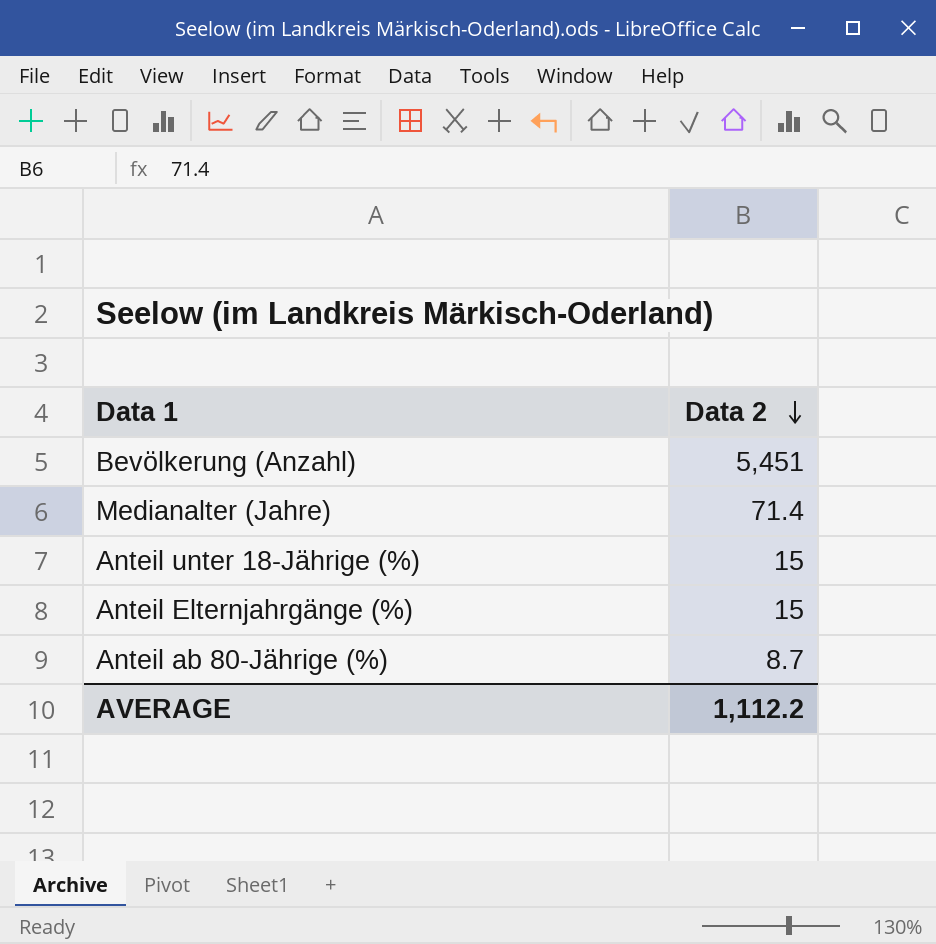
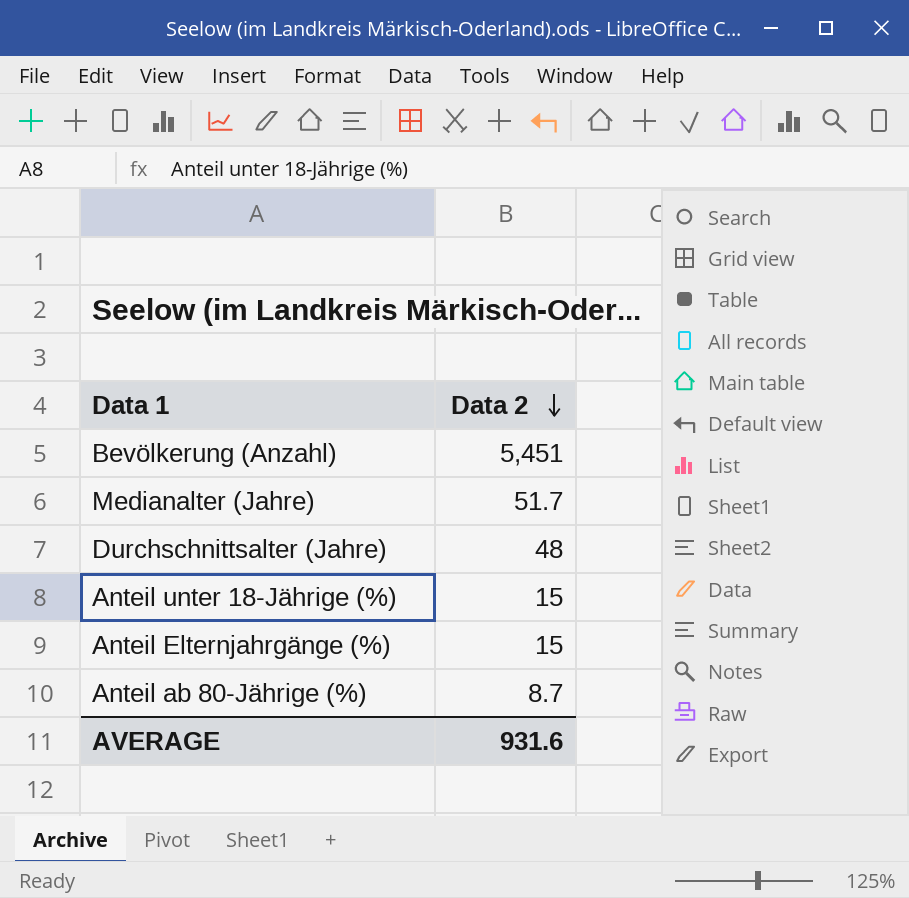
Medianalter (Jahre) | Data 2: 71.4 -> 51.7
row Durchschnittsalter (Jahre): none -> 48
AVERAGE | Data 2: 1,112.2 -> 931.6

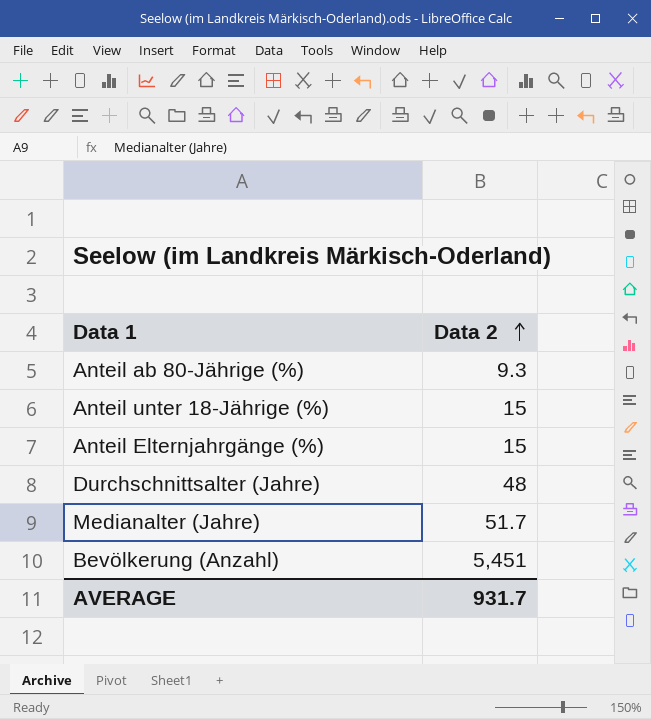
row order: Data 2 descending -> Data 2 ascending
Anteil ab 80-Jährige (%) | Data 2: 8.7 -> 9.3
AVERAGE | Data 2: 931.6 -> 931.7

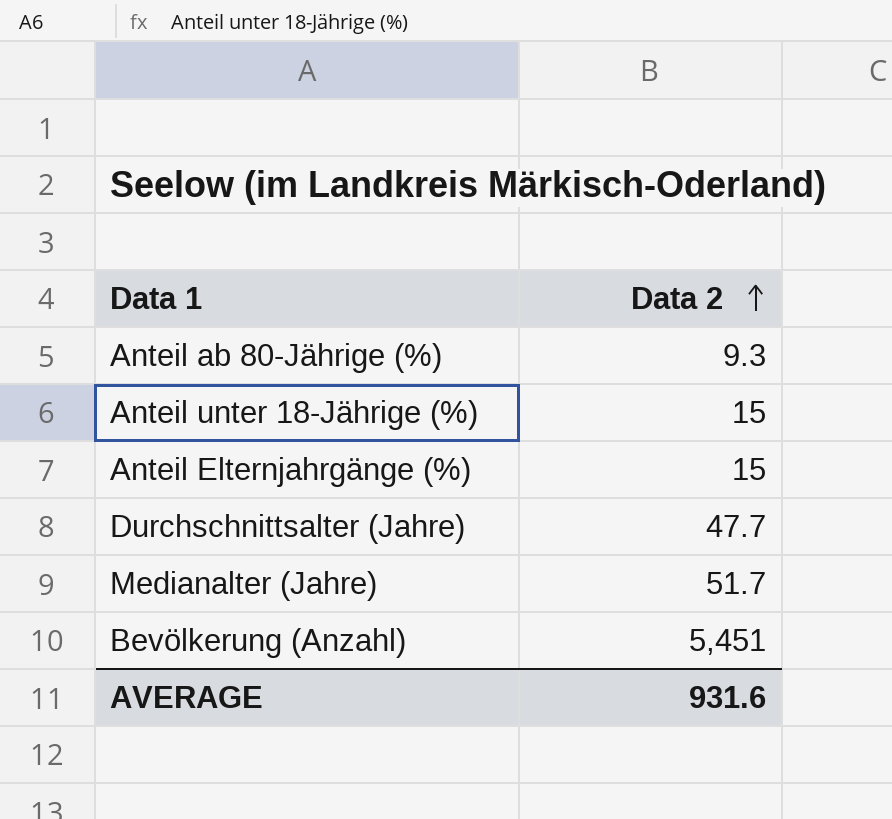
Durchschnittsalter (Jahre) | Data 2: 48 -> 47.7
AVERAGE | Data 2: 931.7 -> 931.6

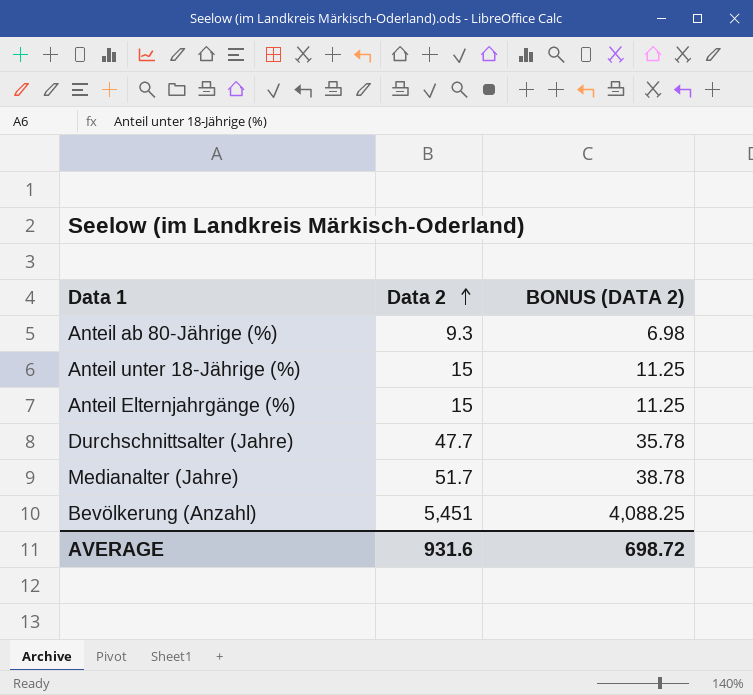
column BONUS (DATA 2) | formula: none -> [Data 2] * 0.75

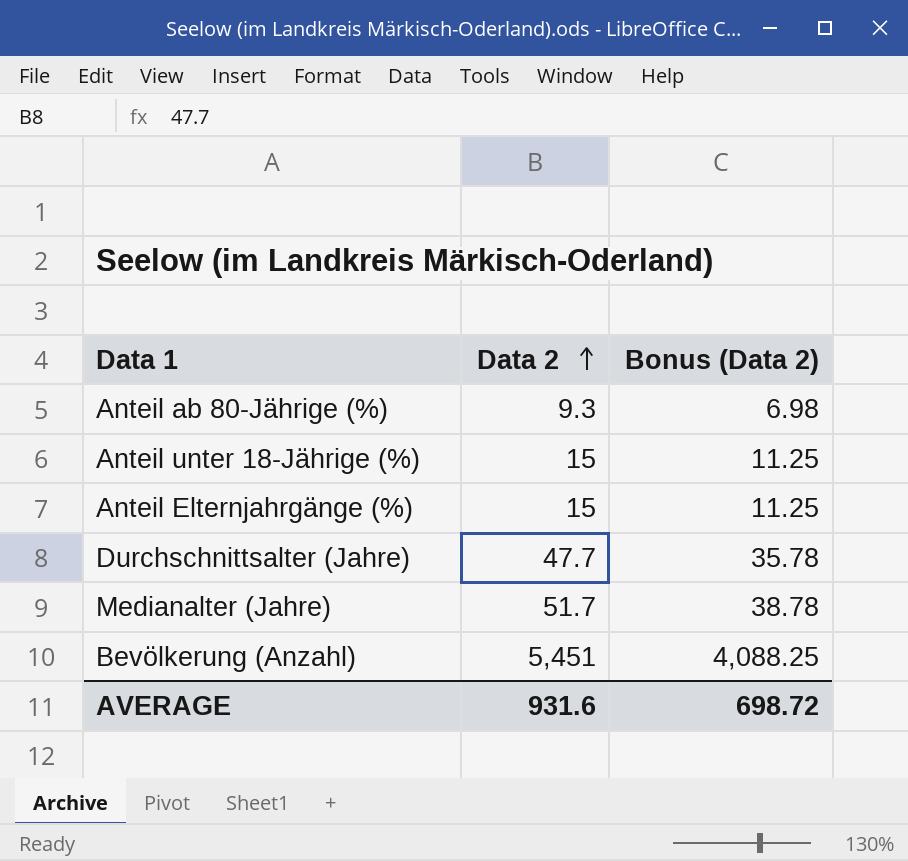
column name: BONUS (DATA 2) -> Bonus (Data 2)

